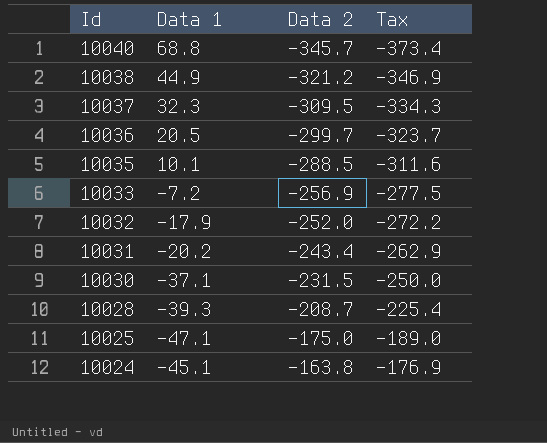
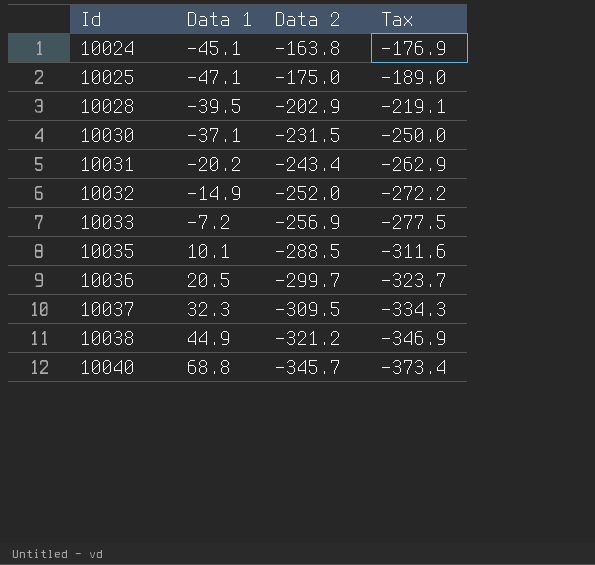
row order: Id descending -> Id ascending
10028 | Data 1: -39.3 -> -39.5
10028 | Data 2: -208.7 -> -202.9
10028 | Tax: -225.4 -> -219.1
10032 | Data 1: -17.9 -> -14.9

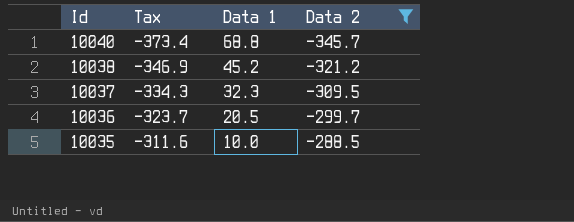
filter: none -> Data 2 <= -288.5
row order: Id ascending -> Id descending
column Tax | position: 4 -> 2
10038 | Data 1: 44.9 -> 45.2
10035 | Data 1: 10.1 -> 10.0

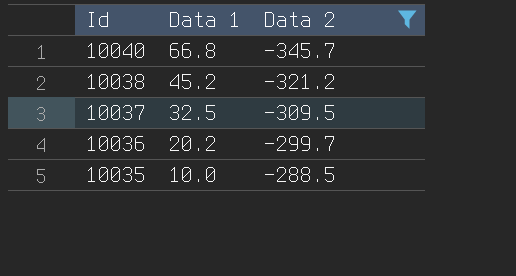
column Tax | formula: [Data 2] * 1.08 -> none
10040 | Data 1: 68.8 -> 66.8
10037 | Data 1: 32.3 -> 32.5
10036 | Data 1: 20.5 -> 20.2

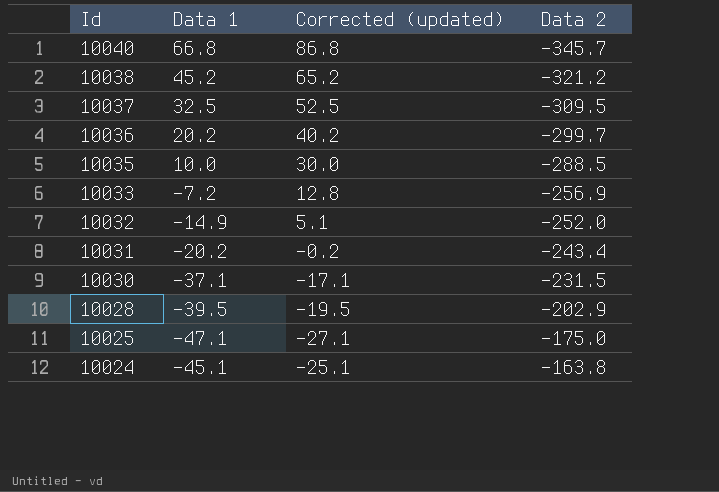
filter: Data 2 <= -288.5 -> none
column Corrected (updated) | formula: none -> [Data 1] + 20

